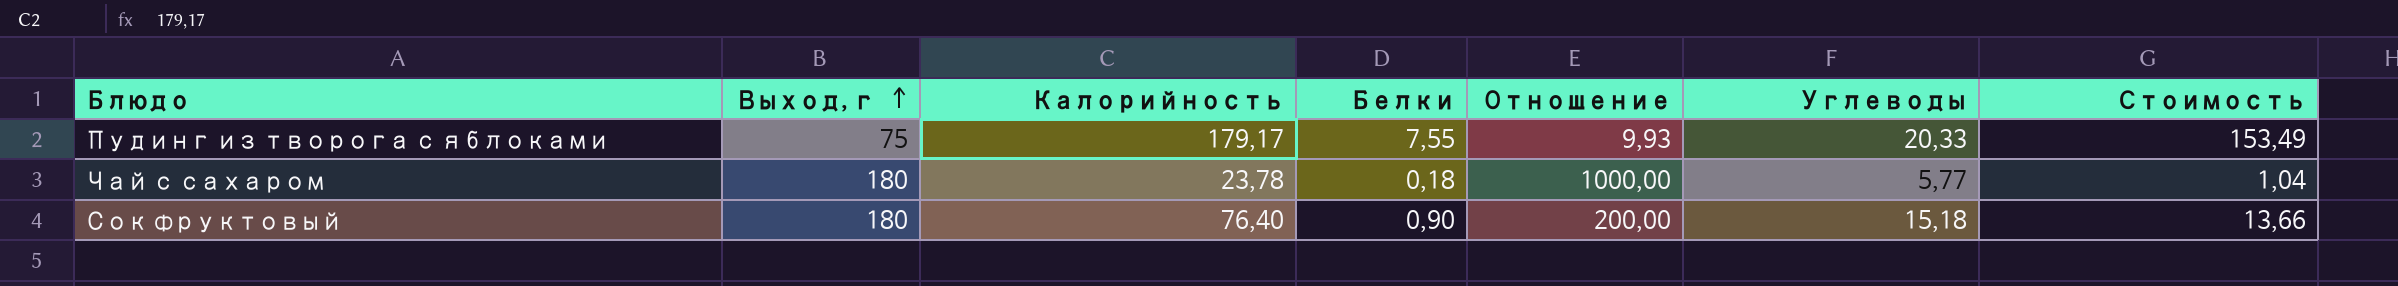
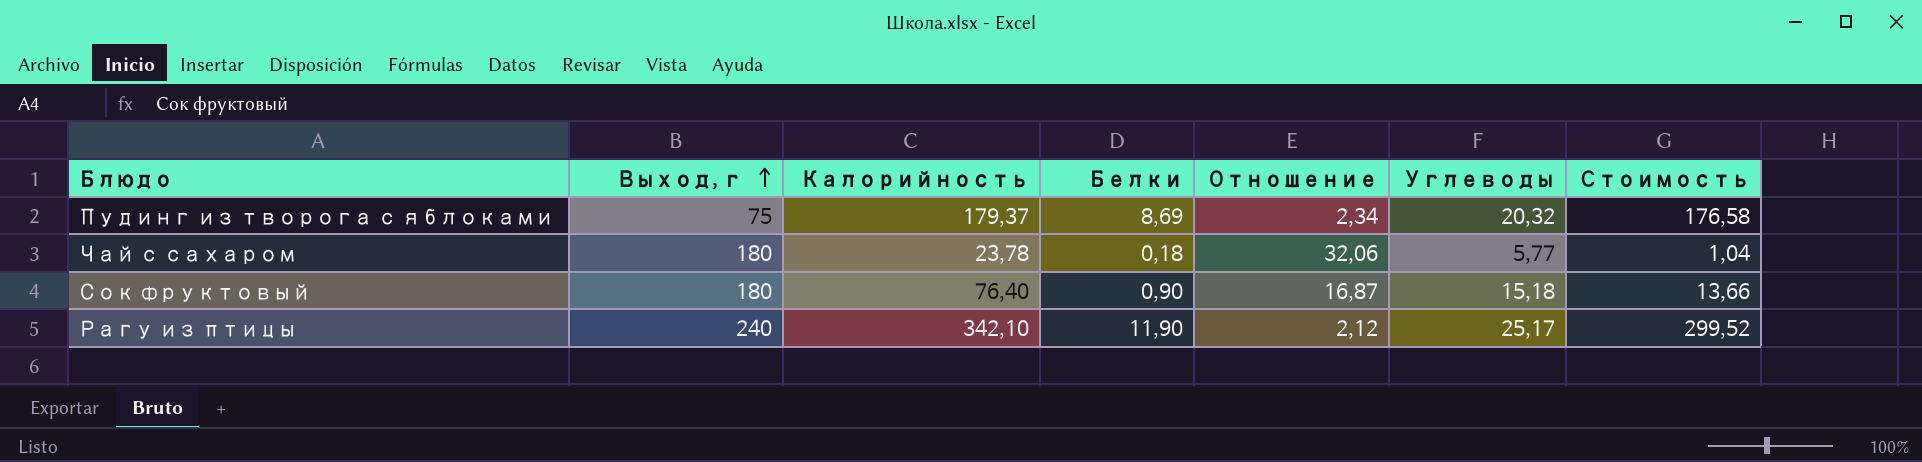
column Отношение | formula: [Выход, г] / [Белки] -> [Углеводы] / [Белки]
Пудинг из творога с яблоками | Калорийность: 179,17 -> 179,37
Пудинг из творога с яблоками | Белки: 7,55 -> 8,69
Пудинг из творога с яблоками | Углеводы: 20,33 -> 20,32
Пудинг из творога с яблоками | Стоимость: 153,49 -> 176,58
row Рагу из птицы: none -> 240 | 342,10 | 11,90 | 2,12 | 25,17 | 299,52

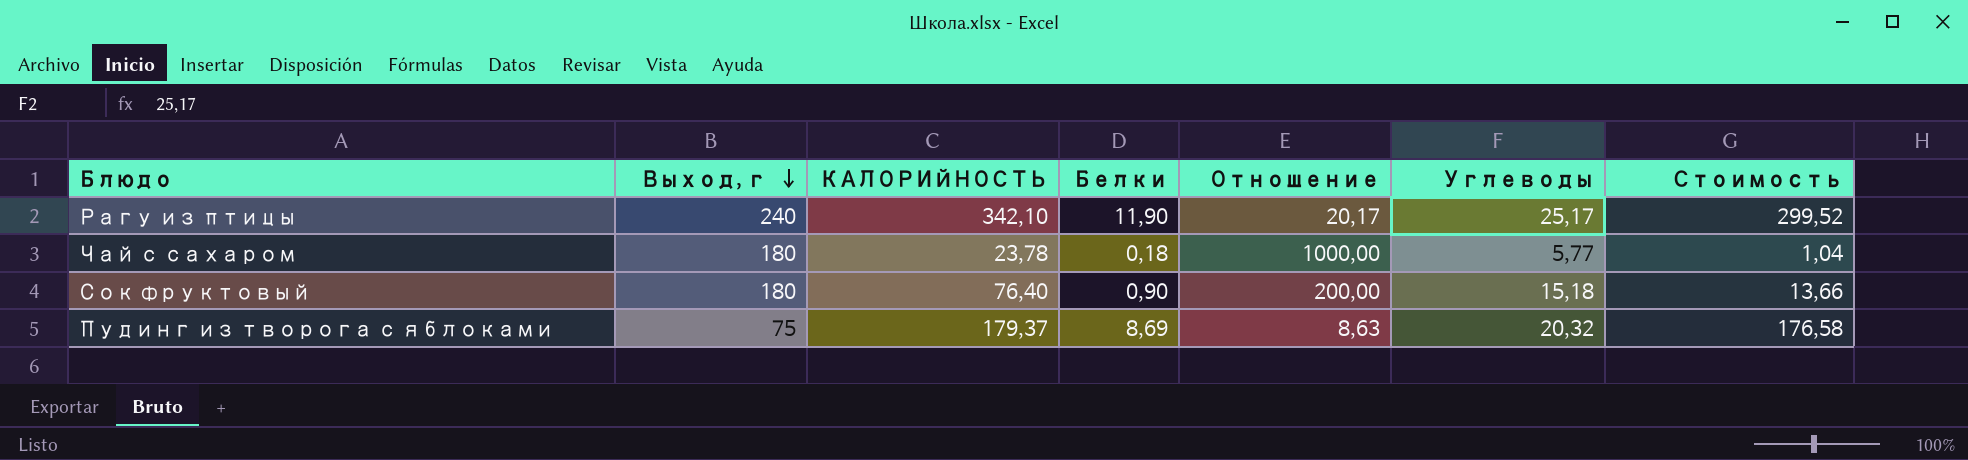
row order: Выход, г ascending -> Выход, г descending
column name: Калорийность -> КАЛОРИЙНОСТЬ
column Отношение | formula: [Углеводы] / [Белки] -> [Выход, г] / [Белки]

